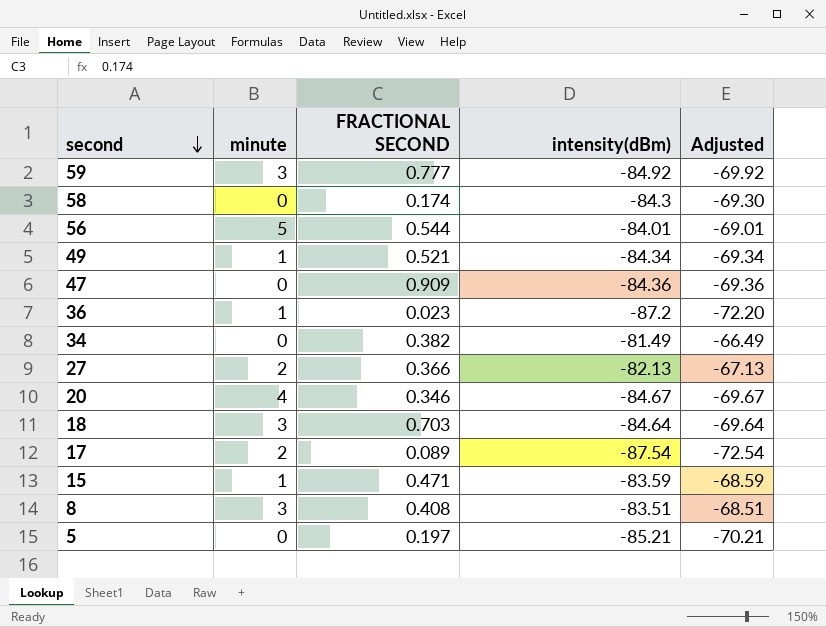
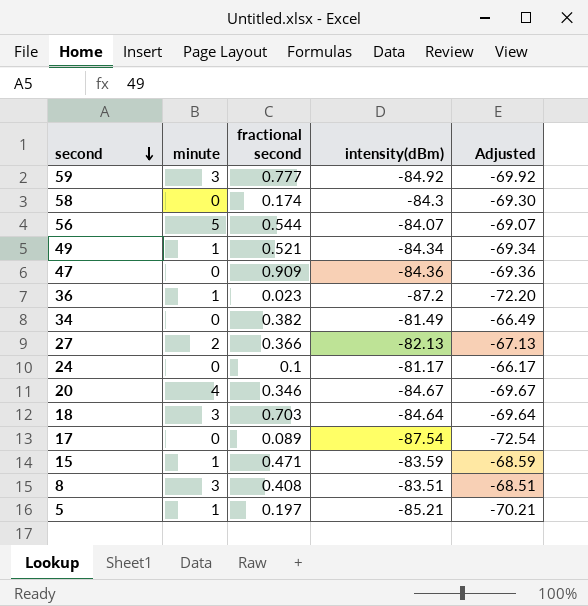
column name: FRACTIONAL SECOND -> fractional second
56 | intensity(dBm): -84.01 -> -84.07
56 | Adjusted: -69.01 -> -69.07
row 24: none -> 0 | 0.1 | -81.17 | -66.17
17 | minute: 2 -> 0
5 | minute: 0 -> 1

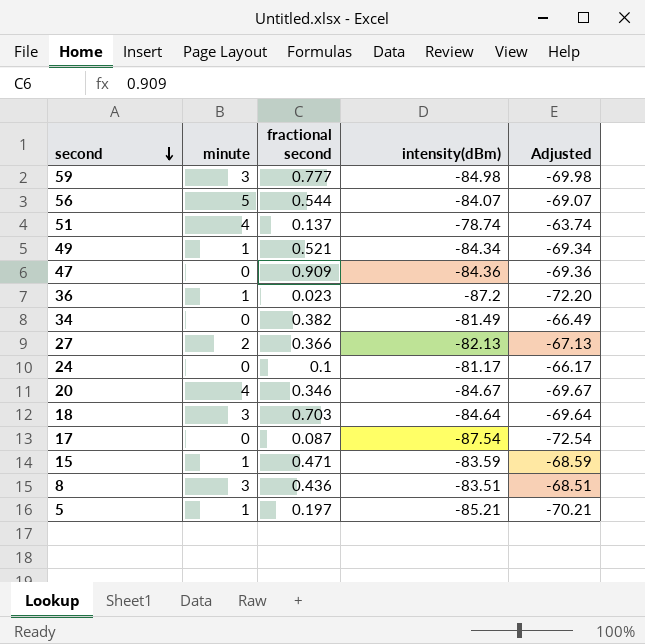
row 58: 0 | 0.174 | -84.3 | -69.30 -> none
59 | intensity(dBm): -84.92 -> -84.98
59 | Adjusted: -69.92 -> -69.98
row 51: none -> 4 | 0.137 | -78.74 | -63.74
17 | fractional second: 0.089 -> 0.087
8 | fractional second: 0.408 -> 0.436

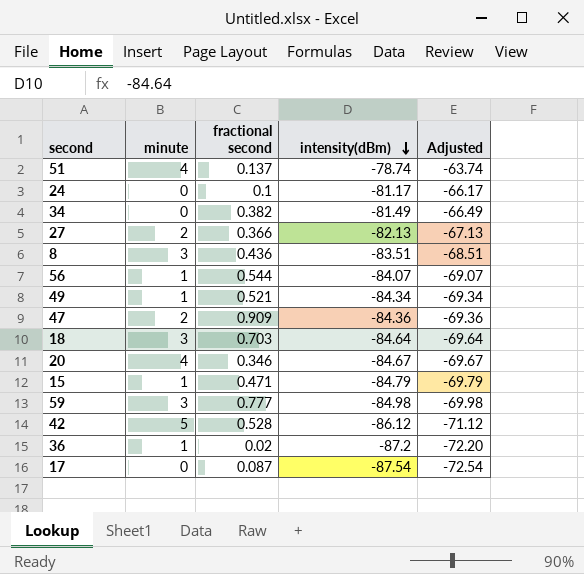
row order: second descending -> intensity(dBm) descending
row 5: 1 | 0.197 | -85.21 | -70.21 -> none
56 | minute: 5 -> 1
47 | minute: 0 -> 2
15 | intensity(dBm): -83.59 -> -84.79
15 | Adjusted: -68.59 -> -69.79
row 42: none -> 5 | 0.528 | -86.12 | -71.12
36 | fractional second: 0.023 -> 0.02

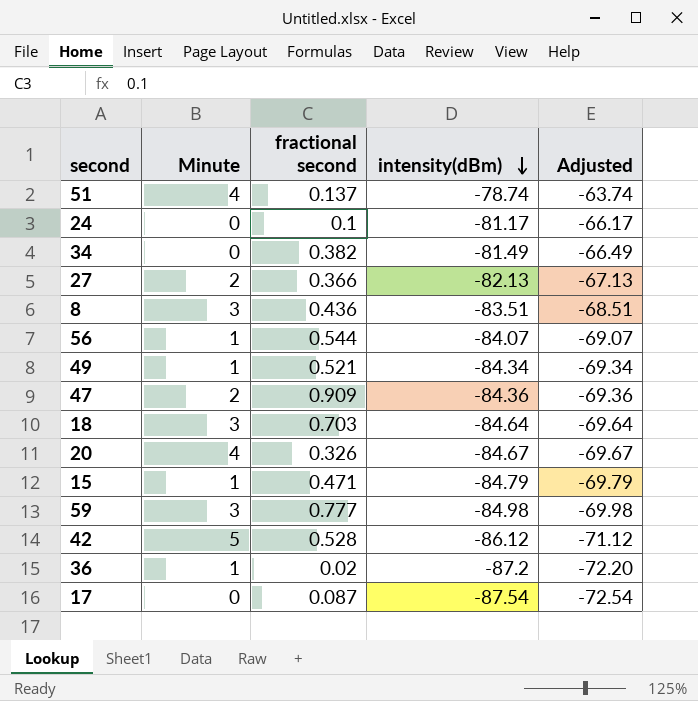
column name: minute -> Minute
20 | fractional second: 0.346 -> 0.326

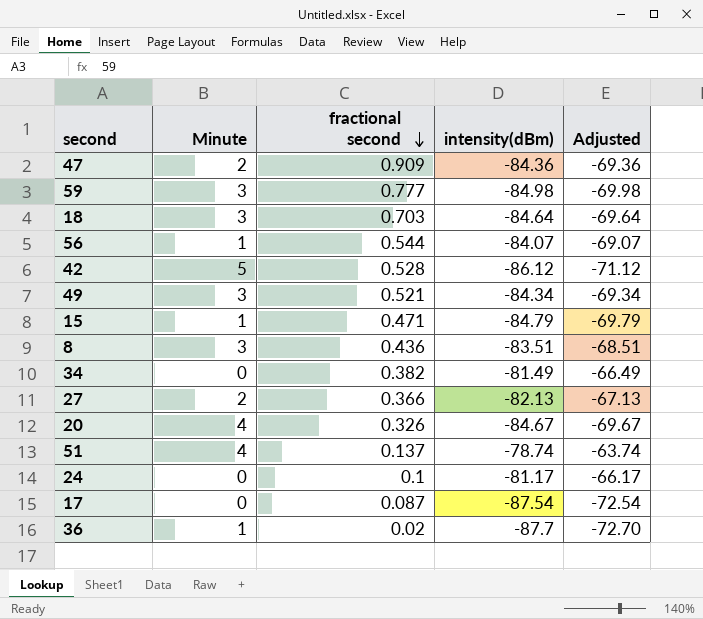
row order: intensity(dBm) descending -> fractional second descending
49 | Minute: 1 -> 3
36 | intensity(dBm): -87.2 -> -87.7
36 | Adjusted: -72.20 -> -72.70

